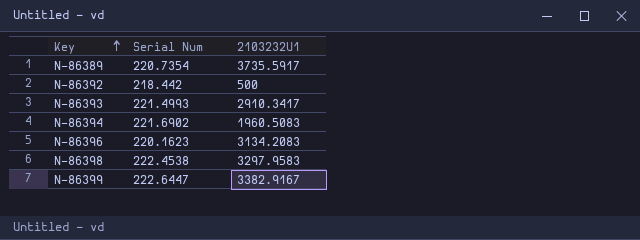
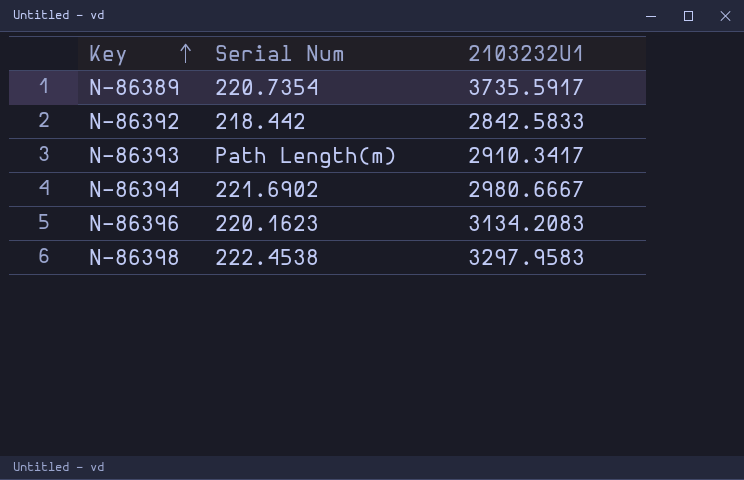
row N-86399: 222.6447 | 3382.9167 -> none
N-86392 | 2103232U1: 500 -> 2842.5833
N-86393 | Serial Num: 221.4993 -> Path Length(m)
N-86394 | 2103232U1: 1960.5083 -> 2980.6667

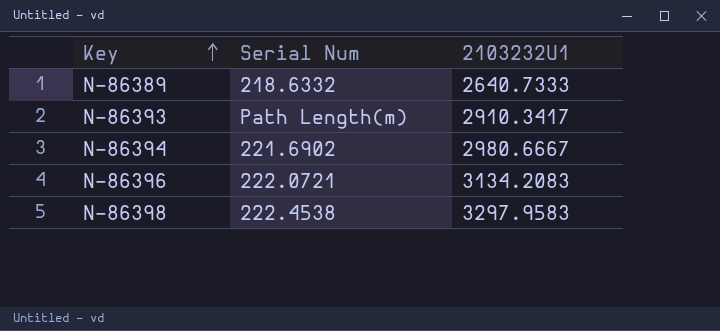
row N-86392: 218.442 | 2842.5833 -> none
N-86389 | Serial Num: 220.7354 -> 218.6332
N-86389 | 2103232U1: 3735.5917 -> 2640.7333
N-86396 | Serial Num: 220.1623 -> 222.0721

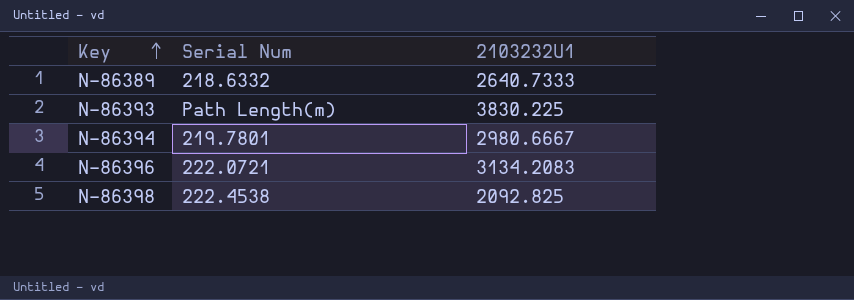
N-86393 | 2103232U1: 2910.3417 -> 3830.225
N-86394 | Serial Num: 221.6902 -> 219.7801
N-86398 | 2103232U1: 3297.9583 -> 2092.825

